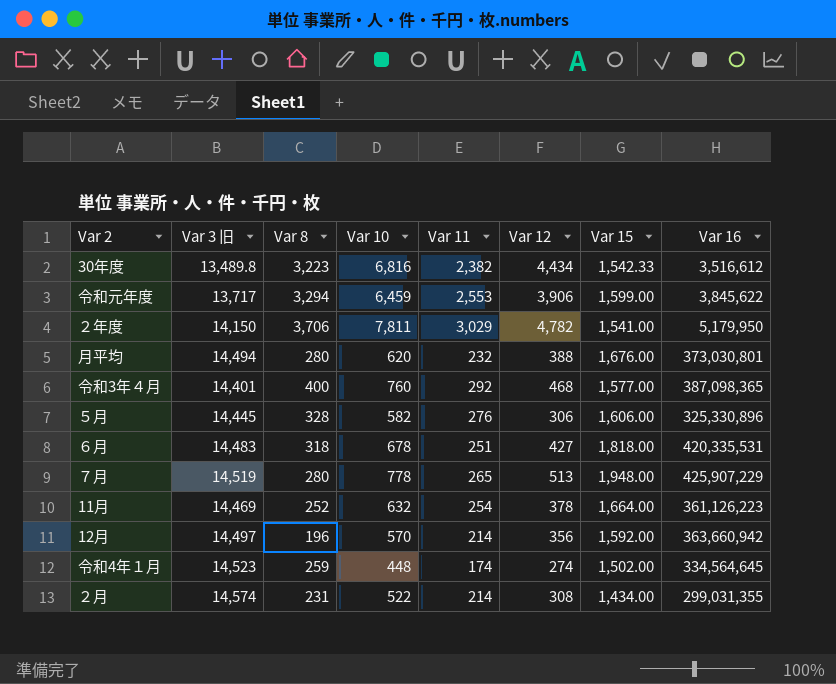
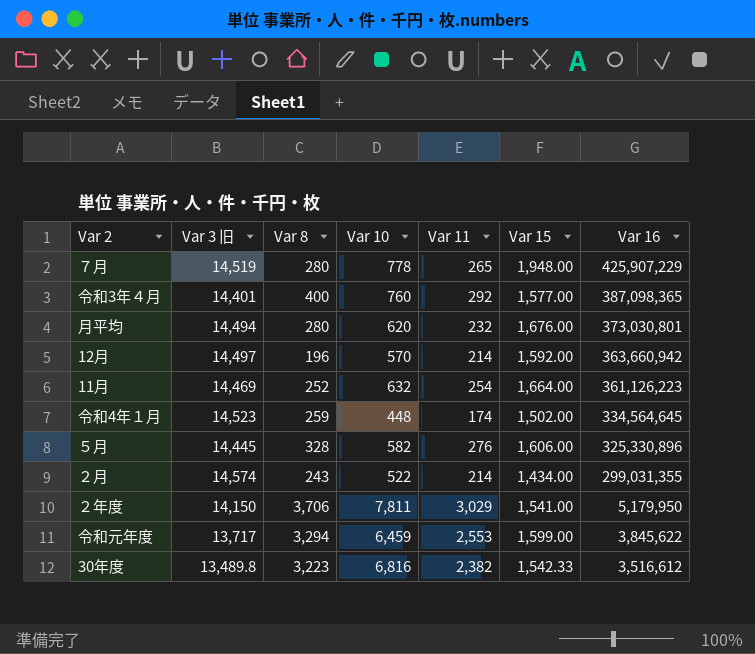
row order: none -> Var 16 descending
column Var 12 | formula: [Var 10] - [Var 11] -> none
row ６月: 14,483 | 318 | 678 | 251 | 427 | 1,818.00 | 420,335,531 -> none
２月 | Var 8: 231 -> 243

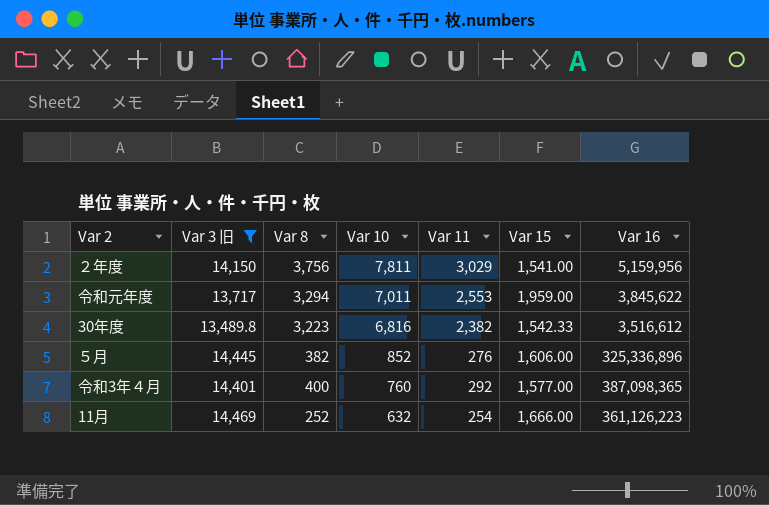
filter: none -> Var 3 旧 <= 14,469
row order: Var 16 descending -> Var 10 descending
２年度 | Var 8: 3,706 -> 3,756
２年度 | Var 16: 5,179,950 -> 5,159,956
令和元年度 | Var 10: 6,459 -> 7,011
令和元年度 | Var 15: 1,599.00 -> 1,959.00
５月 | Var 8: 328 -> 382
５月 | Var 10: 582 -> 852
５月 | Var 16: 325,330,896 -> 325,336,896
11月 | Var 15: 1,664.00 -> 1,666.00

